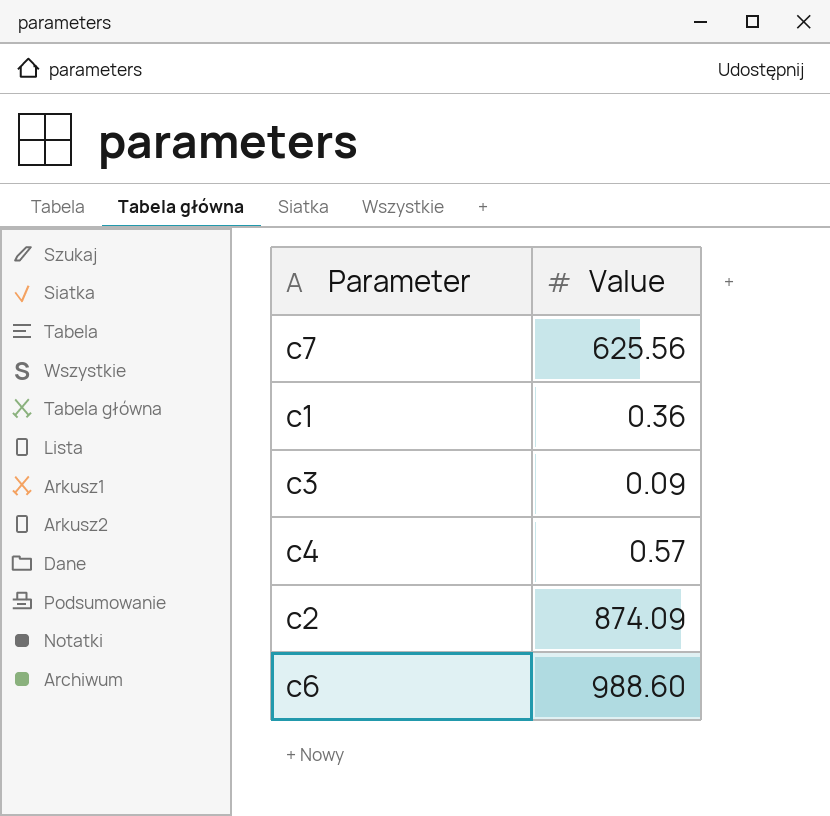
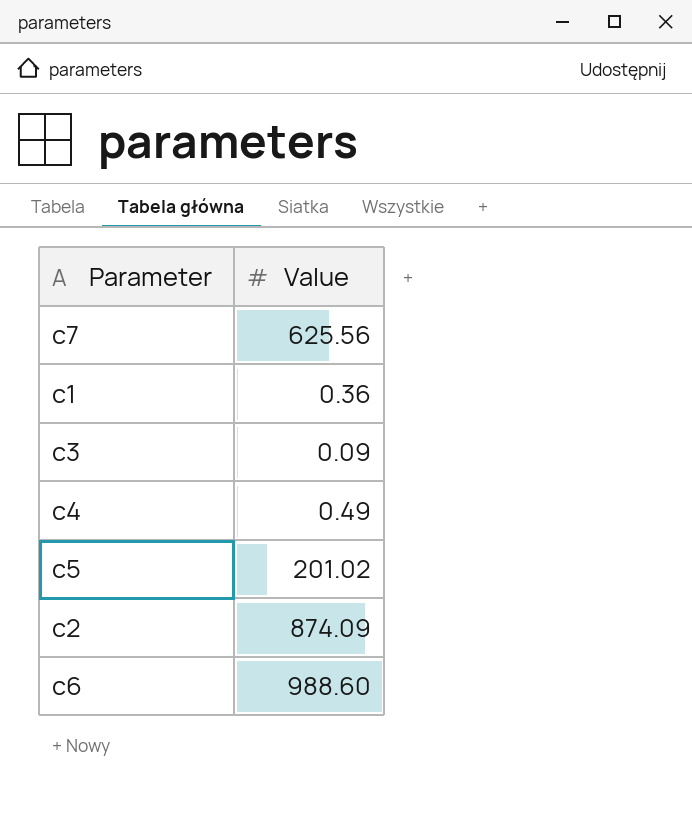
c4 | Value: 0.57 -> 0.49
row c5: none -> 201.02

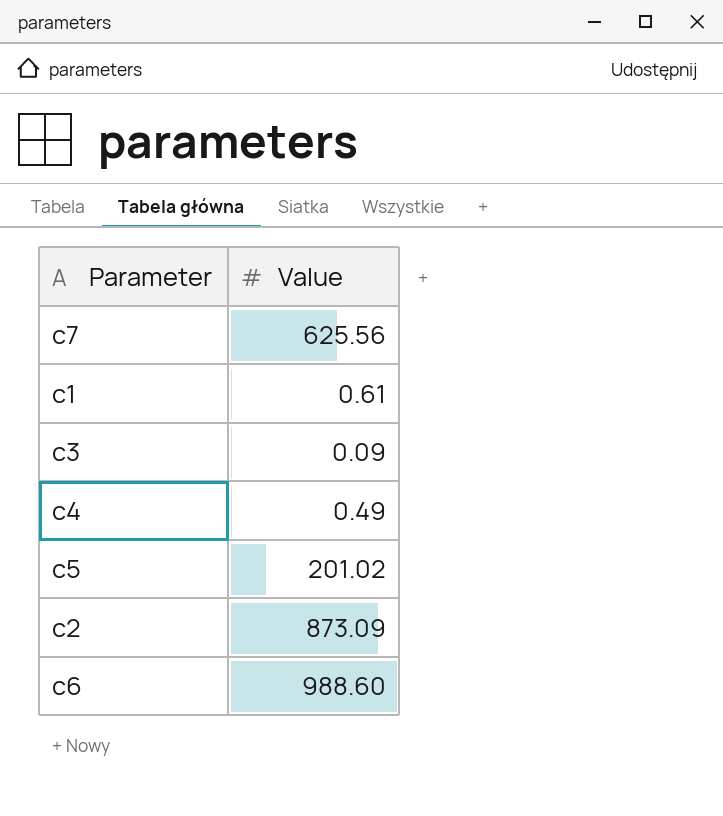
c1 | Value: 0.36 -> 0.61
c2 | Value: 874.09 -> 873.09

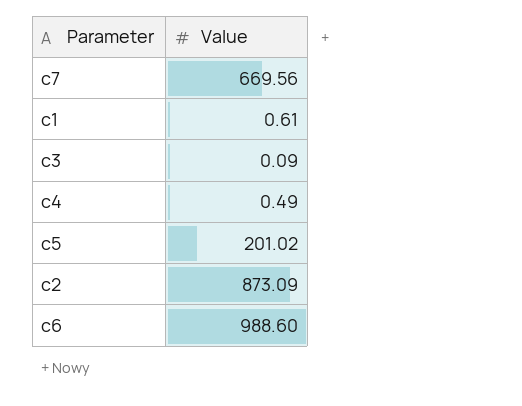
c7 | Value: 625.56 -> 669.56

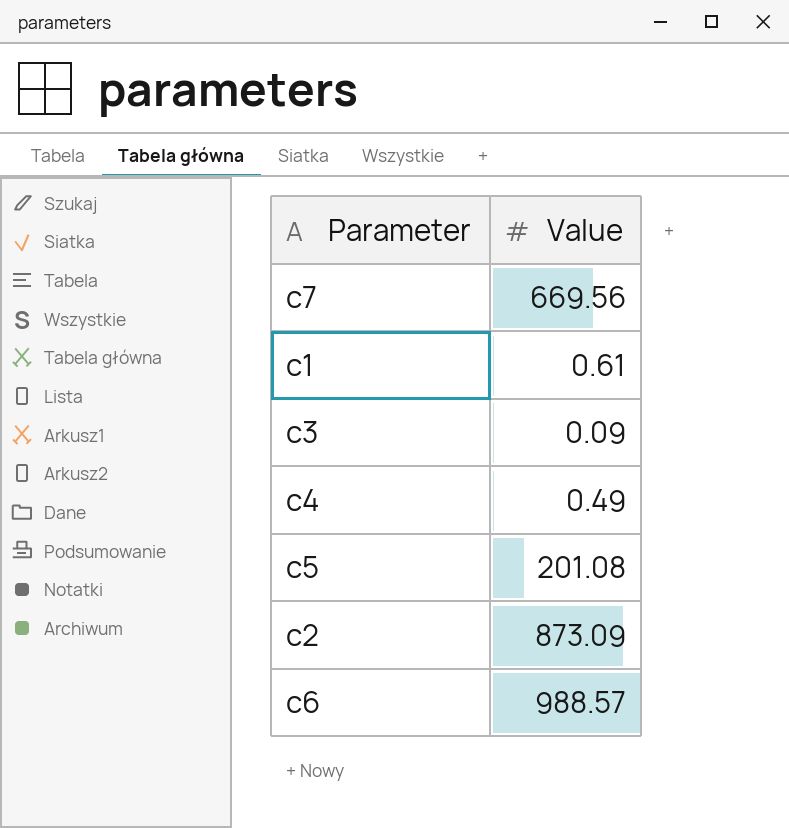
c5 | Value: 201.02 -> 201.08
c6 | Value: 988.60 -> 988.57

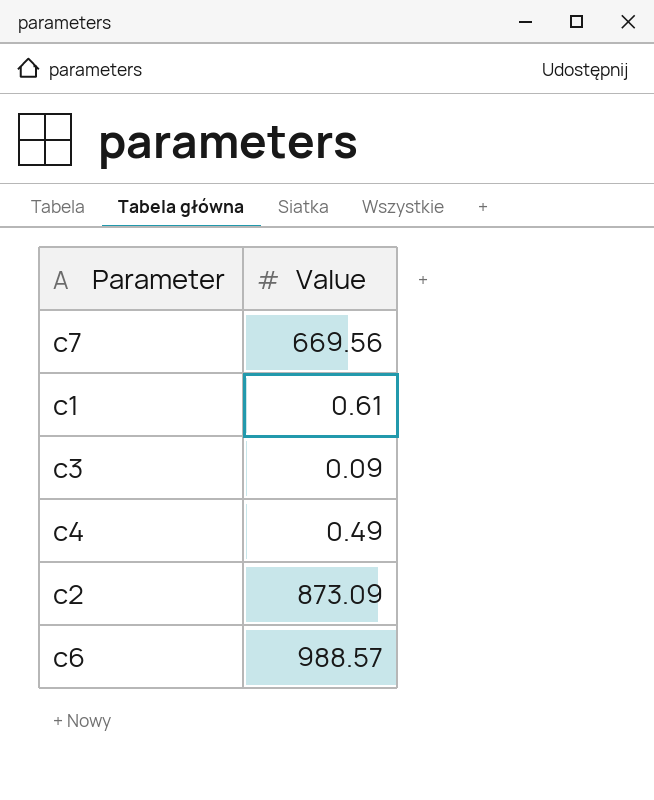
row c5: 201.08 -> none

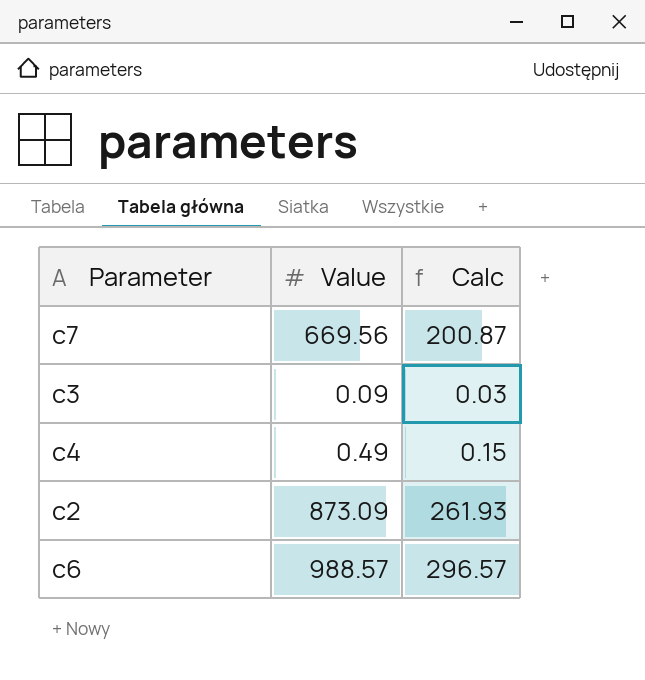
column Calc | formula: none -> [Value] * 0.3
row c1: 0.61 -> none

